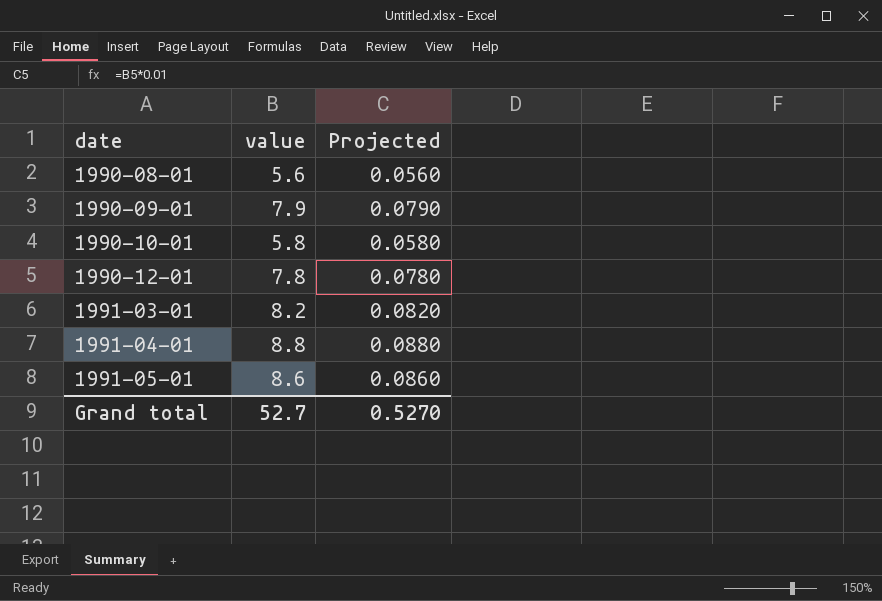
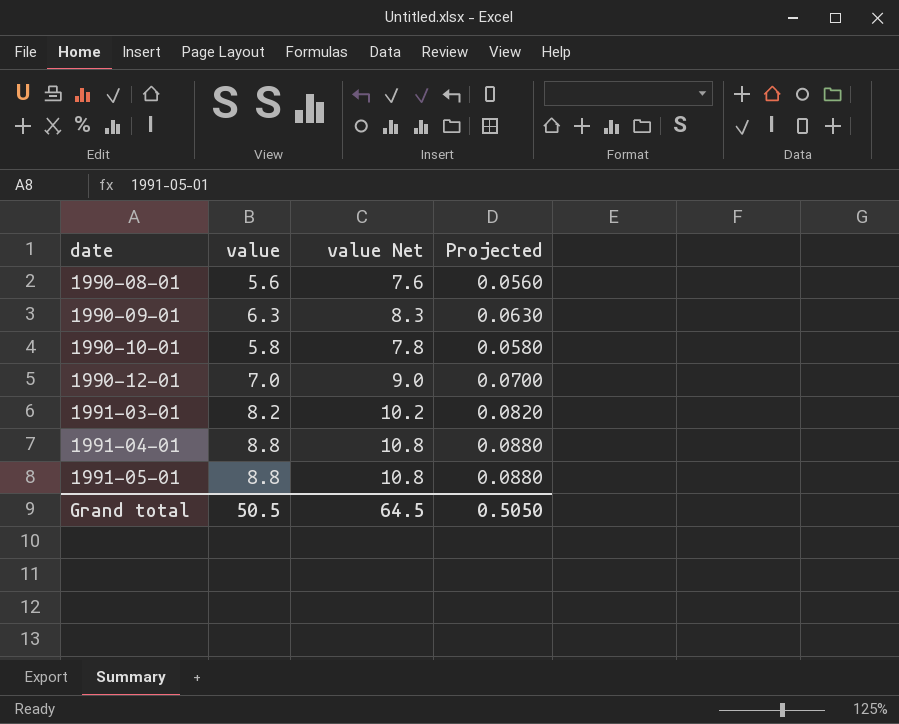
column value Net | formula: none -> [value] + 2
1990-09-01 | value: 7.9 -> 6.3
1990-09-01 | Projected: 0.0790 -> 0.0630
1990-12-01 | value: 7.8 -> 7.0
1990-12-01 | Projected: 0.0780 -> 0.0700
1991-05-01 | value: 8.6 -> 8.8
1991-05-01 | Projected: 0.0860 -> 0.0880
Grand total | value: 52.7 -> 50.5
Grand total | Projected: 0.5270 -> 0.5050

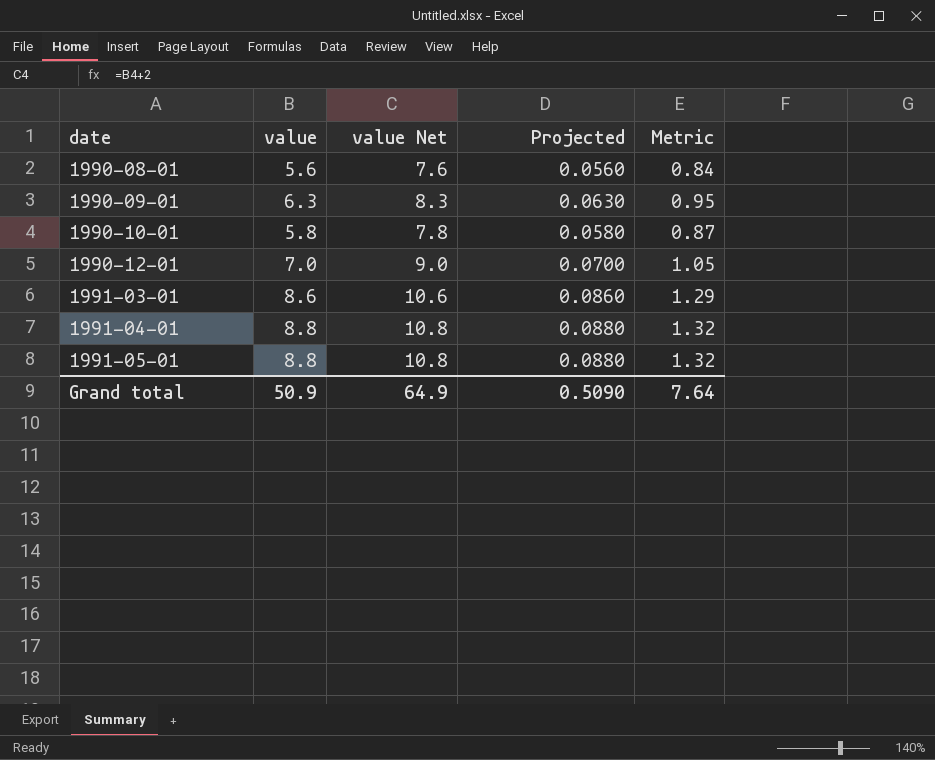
column Metric | formula: none -> [value] * 0.15
1991-03-01 | value: 8.2 -> 8.6
1991-03-01 | value Net: 10.2 -> 10.6
1991-03-01 | Projected: 0.0820 -> 0.0860
Grand total | value: 50.5 -> 50.9
Grand total | value Net: 64.5 -> 64.9
Grand total | Projected: 0.5050 -> 0.5090

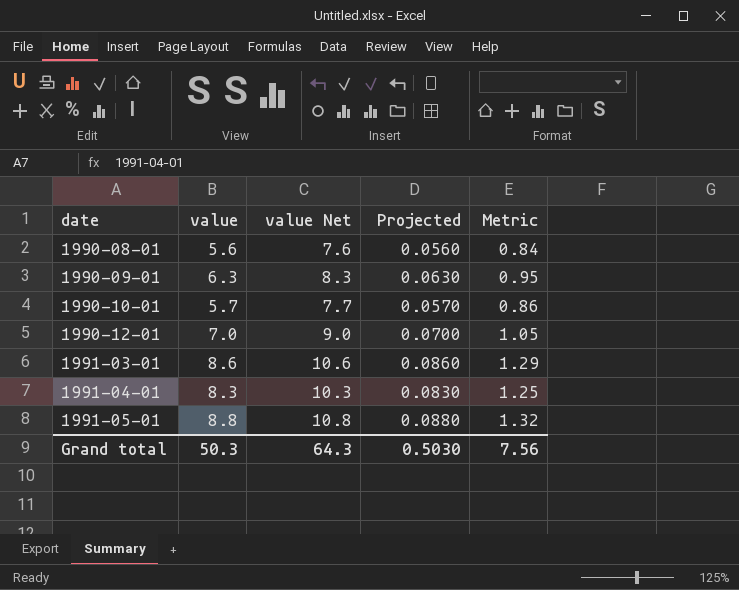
1990-10-01 | value: 5.8 -> 5.7
1990-10-01 | value Net: 7.8 -> 7.7
1990-10-01 | Projected: 0.0580 -> 0.0570
1990-10-01 | Metric: 0.87 -> 0.86
1991-04-01 | value: 8.8 -> 8.3
1991-04-01 | value Net: 10.8 -> 10.3
1991-04-01 | Projected: 0.0880 -> 0.0830
1991-04-01 | Metric: 1.32 -> 1.25
Grand total | value: 50.9 -> 50.3
Grand total | value Net: 64.9 -> 64.3
Grand total | Projected: 0.5090 -> 0.5030
Grand total | Metric: 7.64 -> 7.56

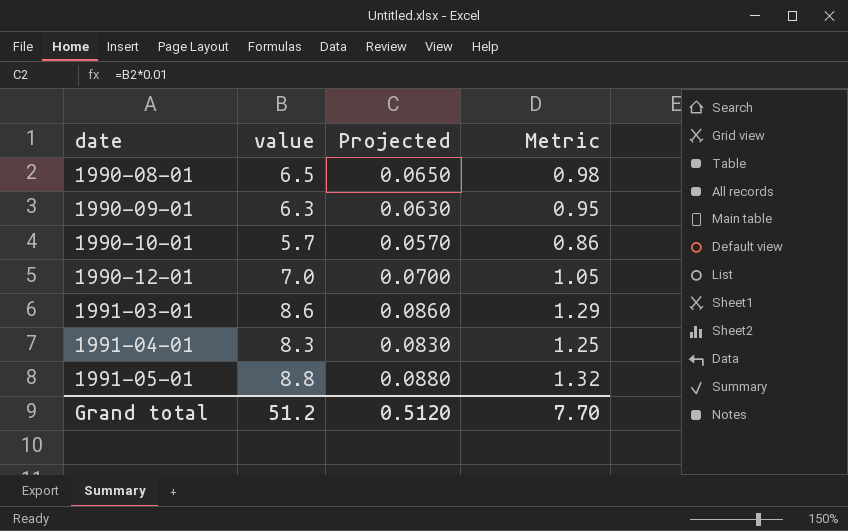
column value Net | formula: [value] + 2 -> none
1990-08-01 | value: 5.6 -> 6.5
1990-08-01 | Projected: 0.0560 -> 0.0650
1990-08-01 | Metric: 0.84 -> 0.98
Grand total | value: 50.3 -> 51.2
Grand total | Projected: 0.5030 -> 0.5120
Grand total | Metric: 7.56 -> 7.70

